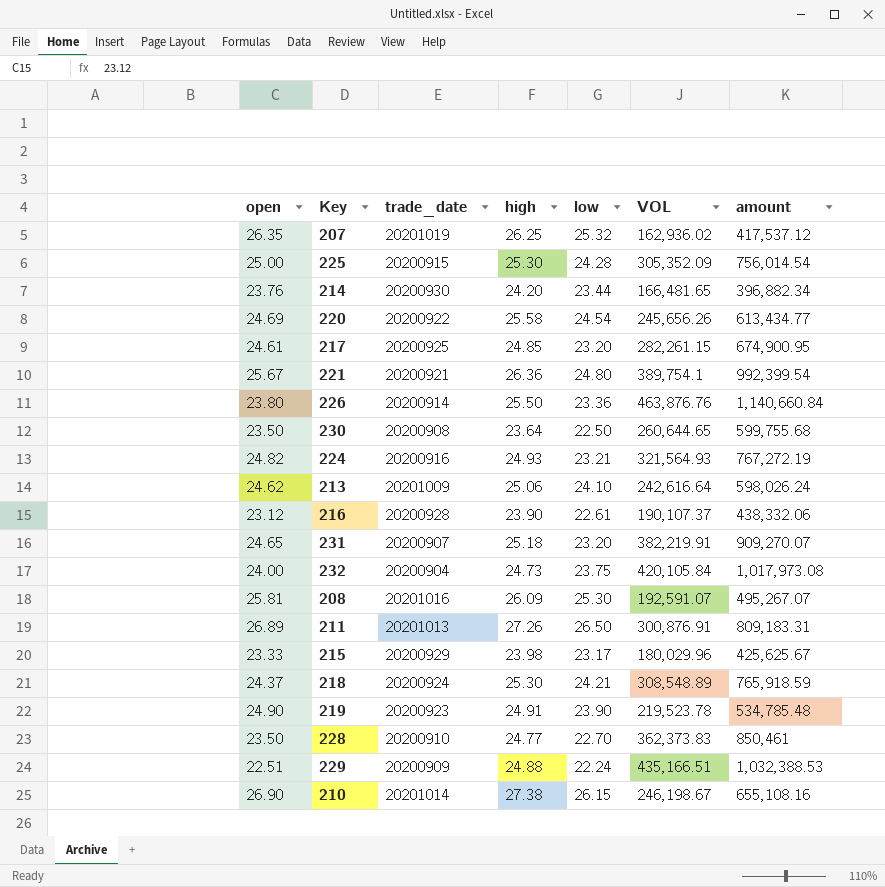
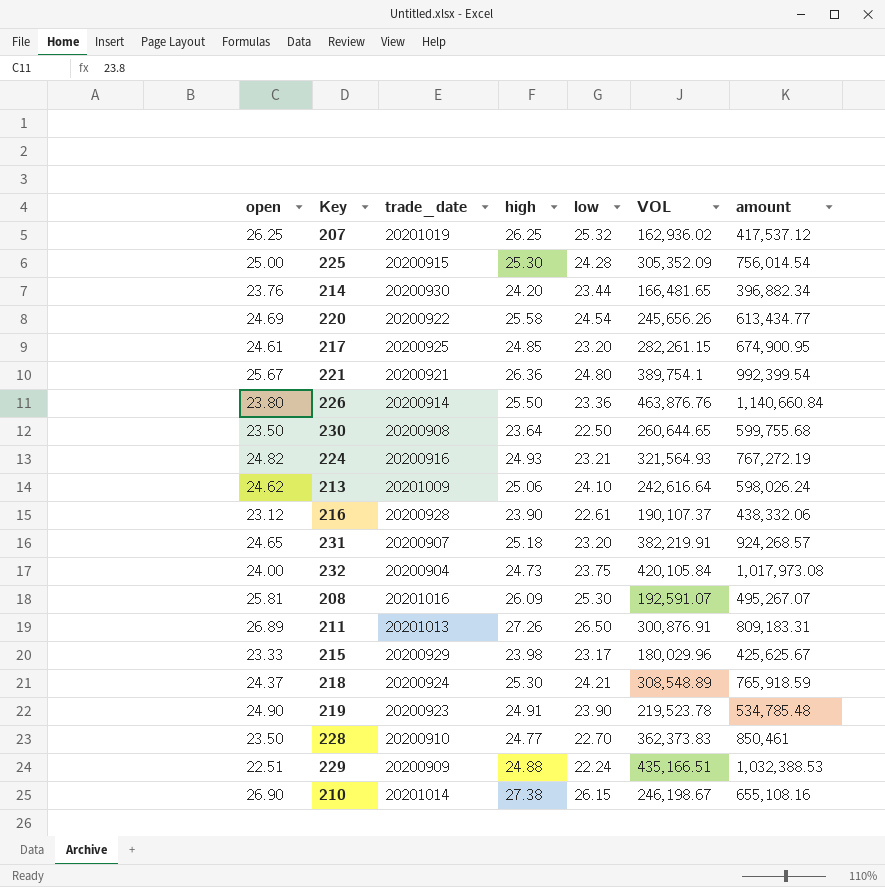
207 | open: 26.35 -> 26.25
231 | amount: 909,270.07 -> 924,268.57

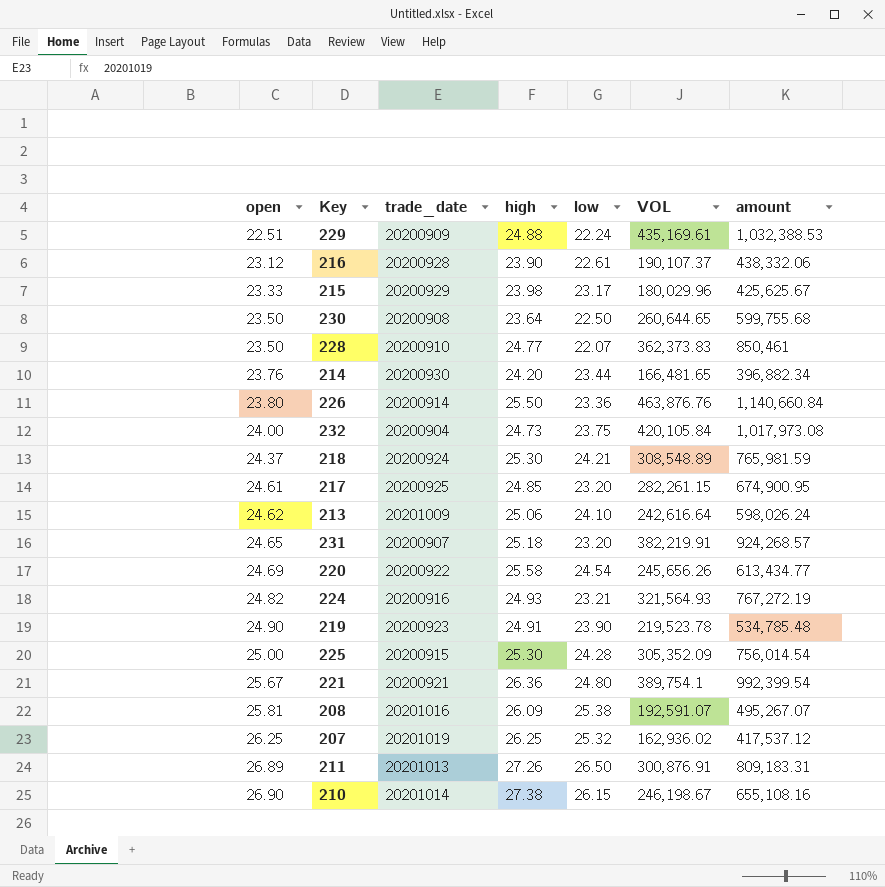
row order: none -> open ascending
229 | VOL: 435,166.51 -> 435,169.61
228 | low: 22.70 -> 22.07
218 | amount: 765,918.59 -> 765,981.59
208 | low: 25.30 -> 25.38

